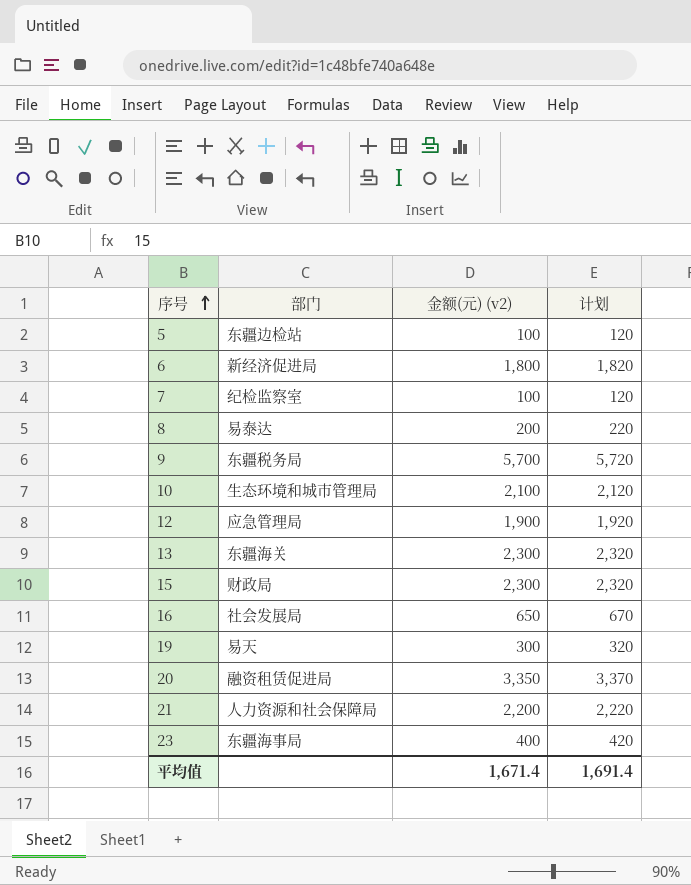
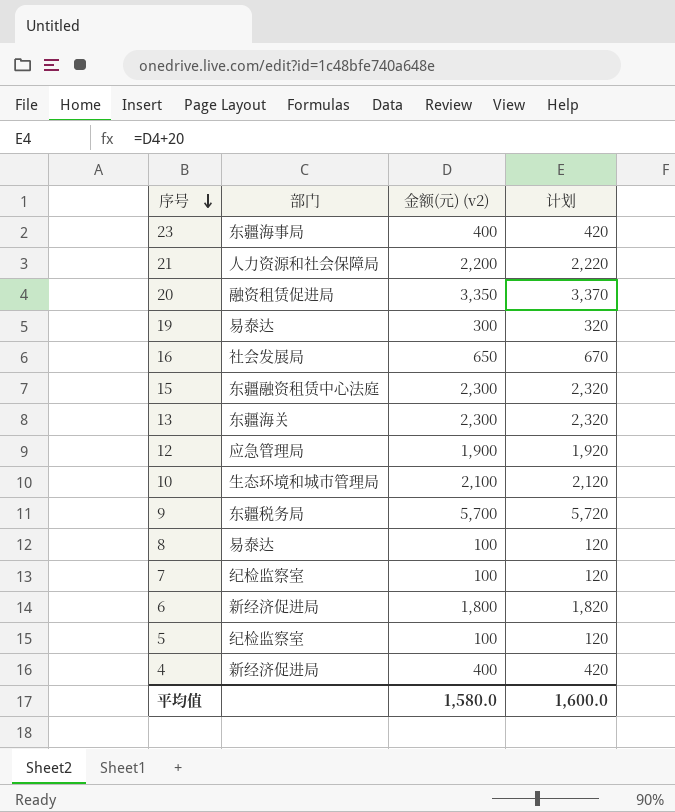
row order: 序号 ascending -> 序号 descending
19 | 部门: 易天 -> 易泰达
15 | 部门: 财政局 -> 东疆融资租赁中心法庭
8 | 金额(元) (v2): 200 -> 100
8 | 计划: 220 -> 120
5 | 部门: 东疆边检站 -> 纪检监察室
row 4: none -> 新经济促进局 | 400 | 420
平均值 | 金额(元) (v2): 1,671.4 -> 1,580.0
平均值 | 计划: 1,691.4 -> 1,600.0

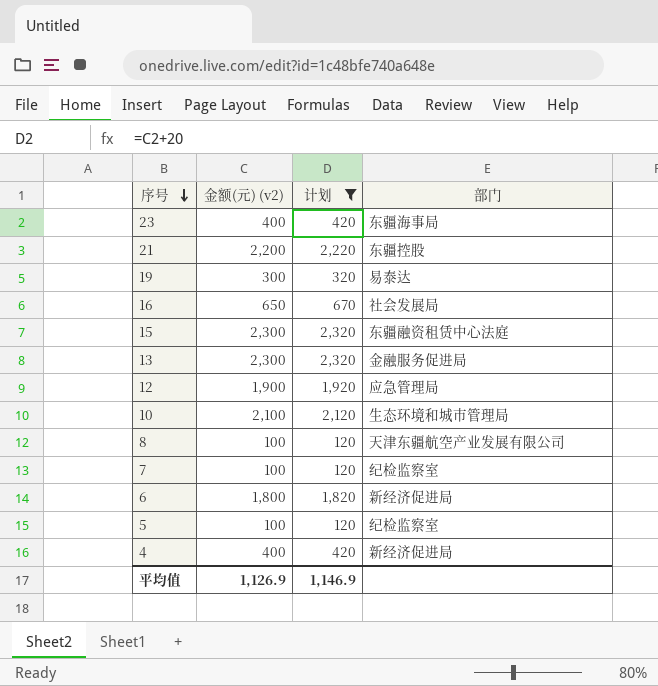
filter: none -> 计划 <= 2,320
column 部门 | position: 2 -> 4
21 | 部门: 人力资源和社会保障局 -> 东疆控股
13 | 部门: 东疆海关 -> 金融服务促进局
8 | 部门: 易泰达 -> 天津东疆航空产业发展有限公司
平均值 | 金额(元) (v2): 1,580.0 -> 1,126.9
平均值 | 计划: 1,600.0 -> 1,146.9

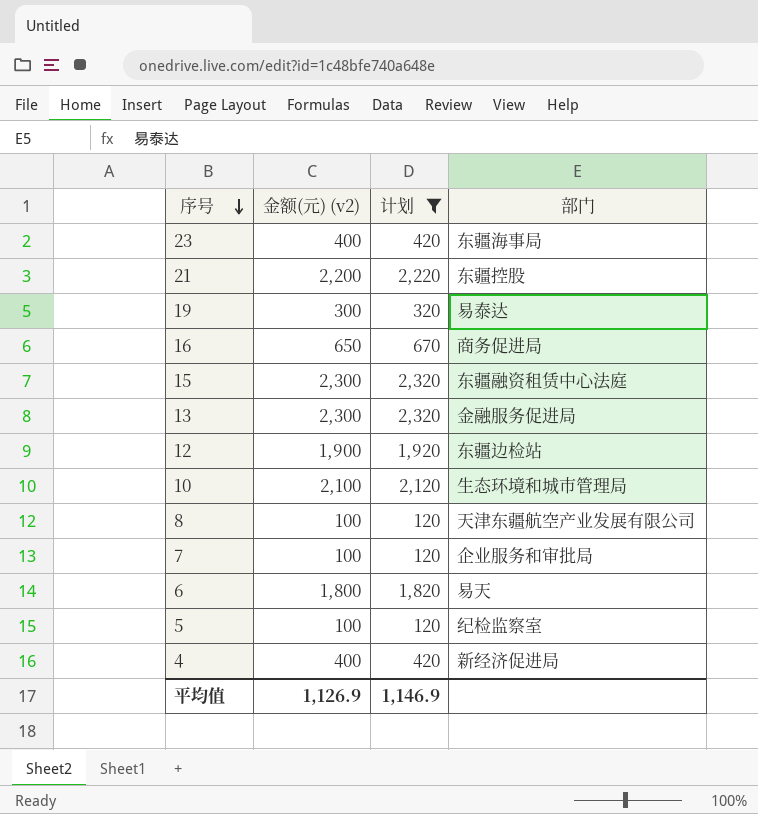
16 | 部门: 社会发展局 -> 商务促进局
12 | 部门: 应急管理局 -> 东疆边检站
7 | 部门: 纪检监察室 -> 企业服务和审批局
6 | 部门: 新经济促进局 -> 易天

